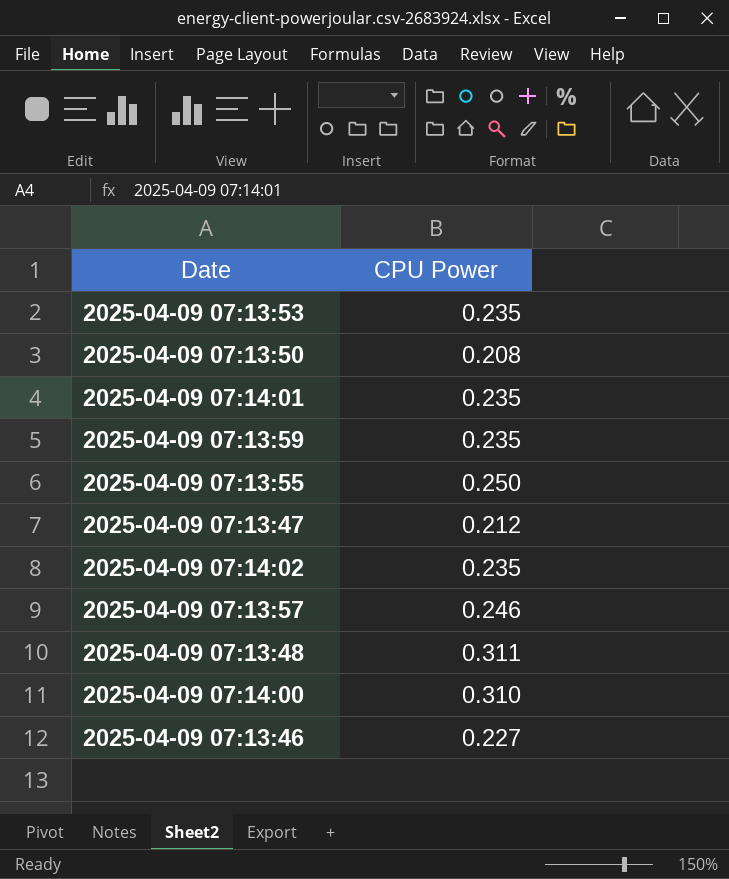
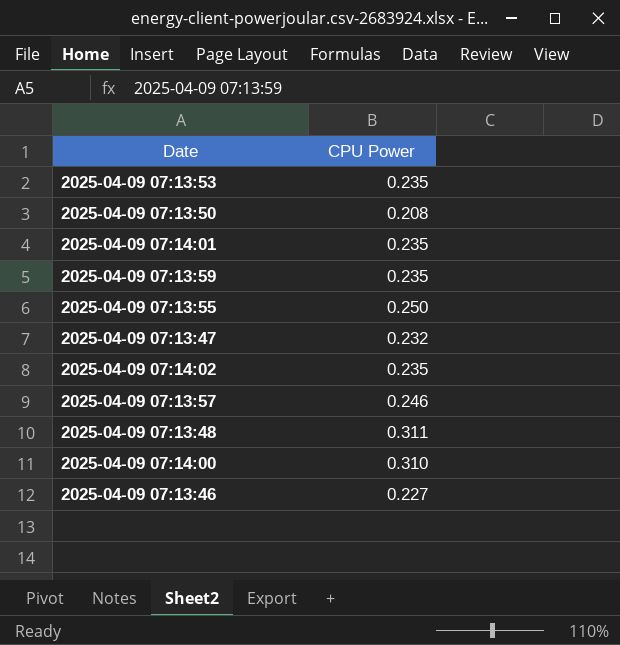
2025-04-09 07:13:47 | CPU Power: 0.212 -> 0.232

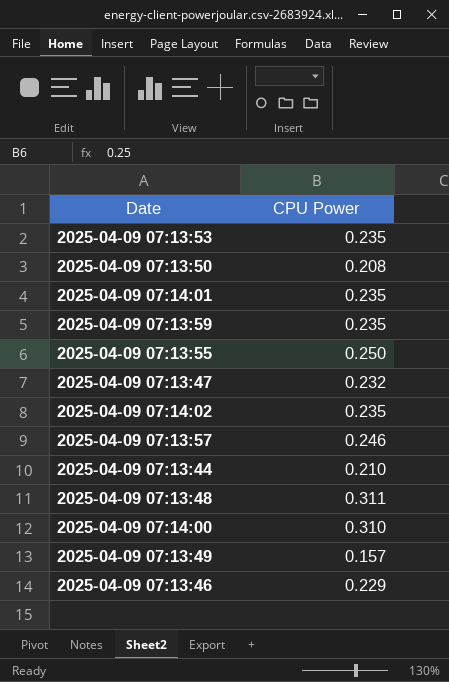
row 2025-04-09 07:13:44: none -> 0.210
row 2025-04-09 07:13:49: none -> 0.157
2025-04-09 07:13:46 | CPU Power: 0.227 -> 0.229

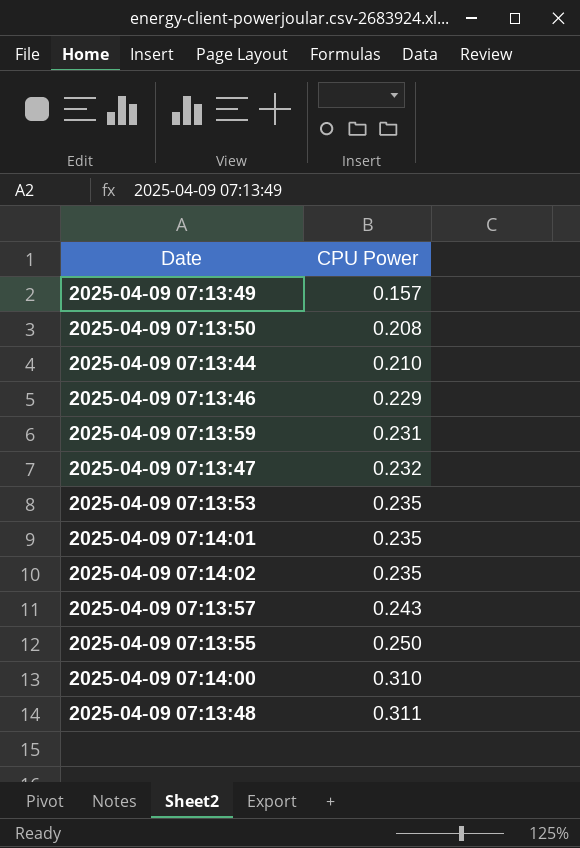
row order: none -> CPU Power ascending
2025-04-09 07:13:59 | CPU Power: 0.235 -> 0.231
2025-04-09 07:13:57 | CPU Power: 0.246 -> 0.243

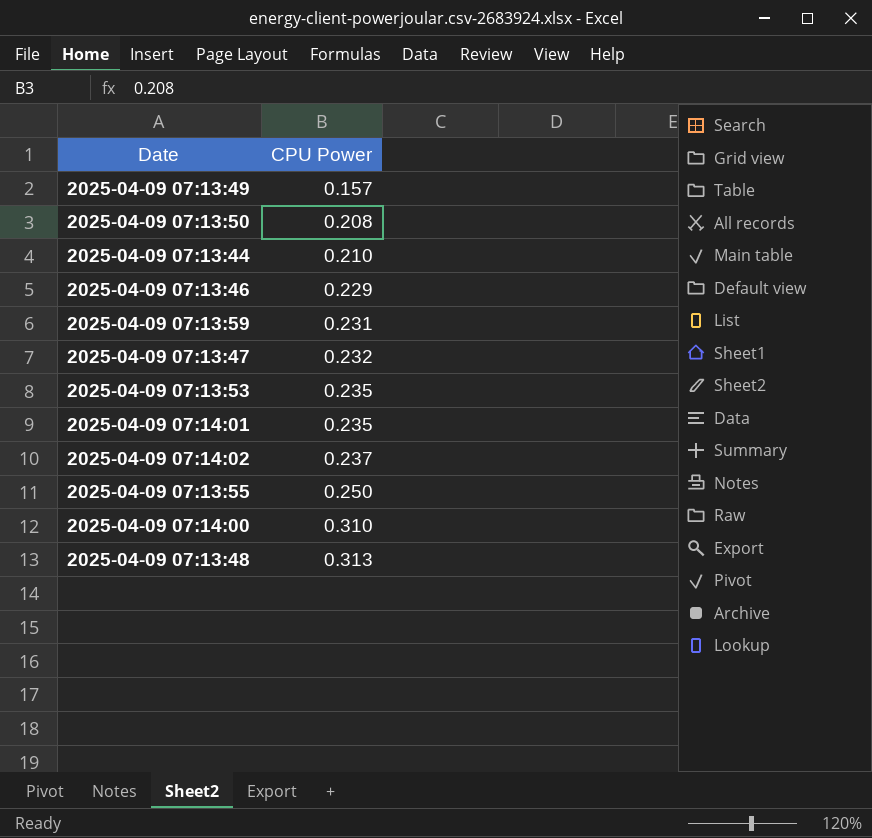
row 2025-04-09 07:13:57: 0.243 -> none
2025-04-09 07:14:02 | CPU Power: 0.235 -> 0.237
2025-04-09 07:13:48 | CPU Power: 0.311 -> 0.313

